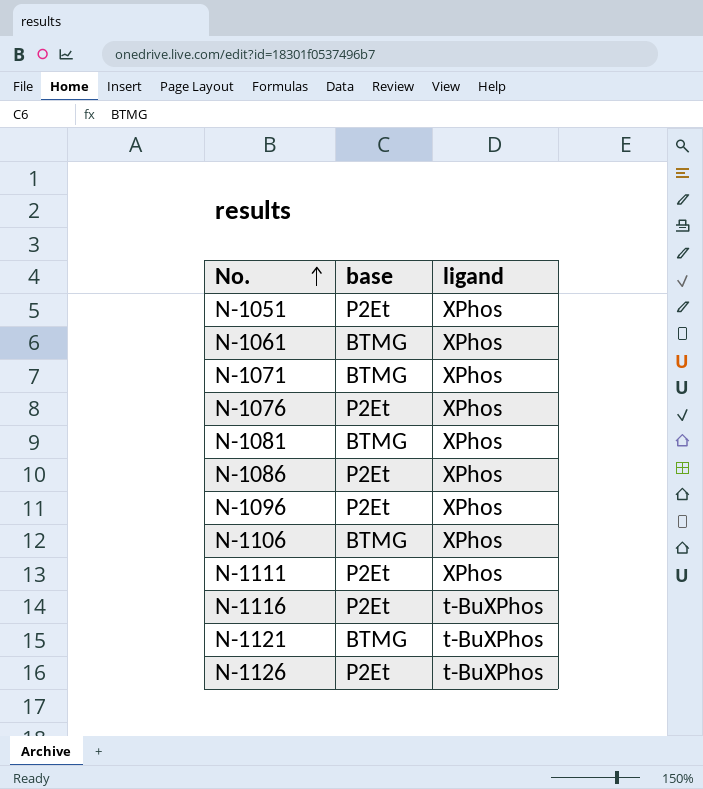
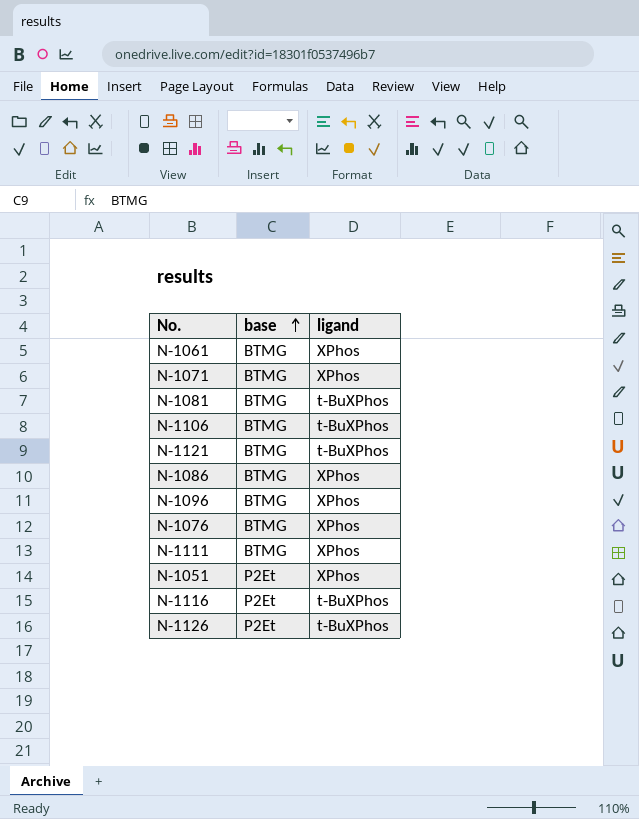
row order: No. ascending -> base ascending
N-1081 | ligand: XPhos -> t-BuXPhos
N-1106 | ligand: XPhos -> t-BuXPhos
N-1086 | base: P2Et -> BTMG
N-1096 | base: P2Et -> BTMG
N-1076 | base: P2Et -> BTMG
N-1111 | base: P2Et -> BTMG

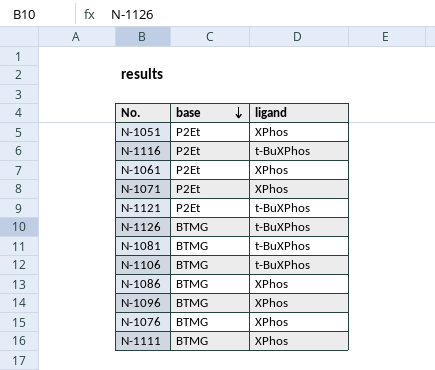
row order: base ascending -> base descending
N-1061 | base: BTMG -> P2Et
N-1071 | base: BTMG -> P2Et
N-1121 | base: BTMG -> P2Et
N-1126 | base: P2Et -> BTMG

